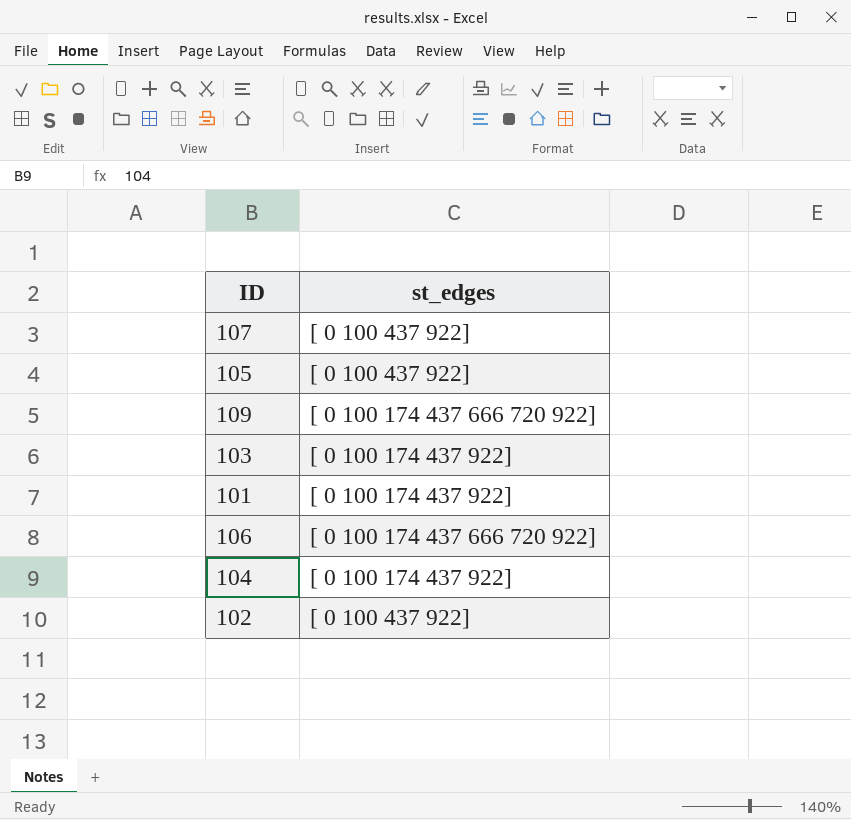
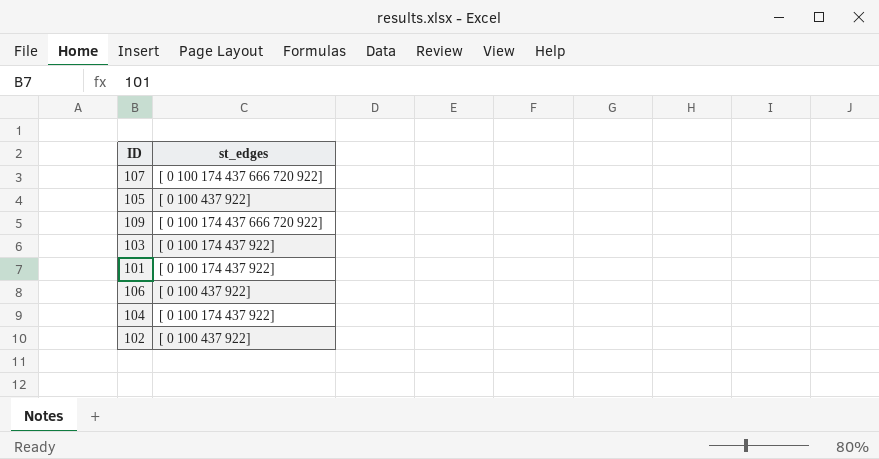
107 | st_edges: [ 0 100 437 922] -> [ 0 100 174 437 666 720 922]
106 | st_edges: [ 0 100 174 437 666 720 922] -> [ 0 100 437 922]

